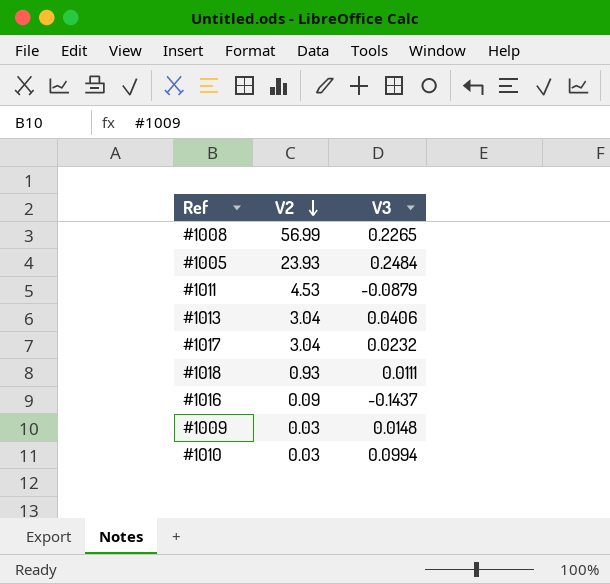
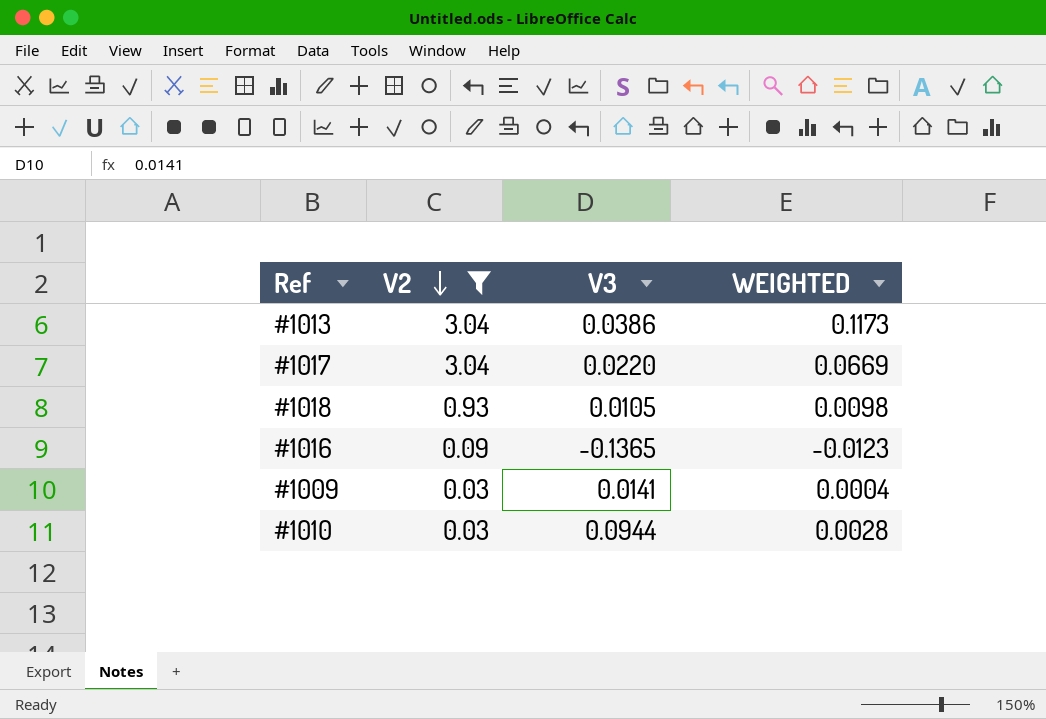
filter: none -> V2 <= 3.04
column WEIGHTED | formula: none -> [V2] * [V3]
#1013 | V3: 0.0406 -> 0.0386
#1017 | V3: 0.0232 -> 0.0220
#1018 | V3: 0.0111 -> 0.0105
#1016 | V3: -0.1437 -> -0.1365
#1009 | V3: 0.0148 -> 0.0141
#1010 | V3: 0.0994 -> 0.0944

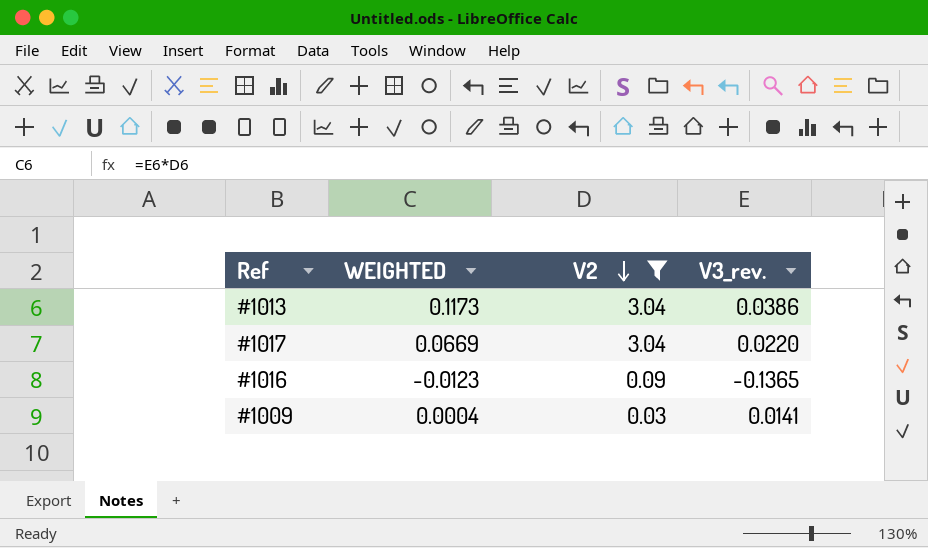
column WEIGHTED | position: 4 -> 2
column name: V3 -> V3_rev.
row #1018: 0.93 | 0.0105 | 0.0098 -> none
row #1010: 0.03 | 0.0944 | 0.0028 -> none

